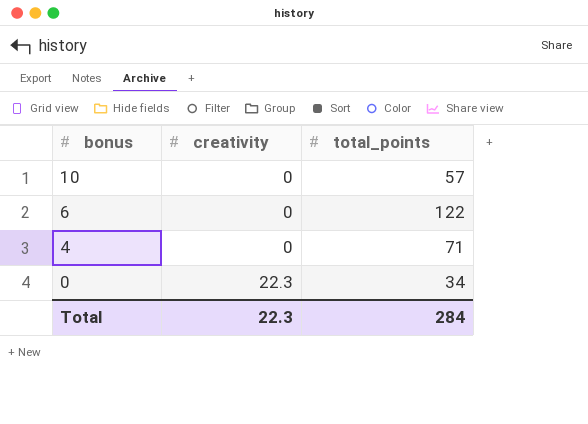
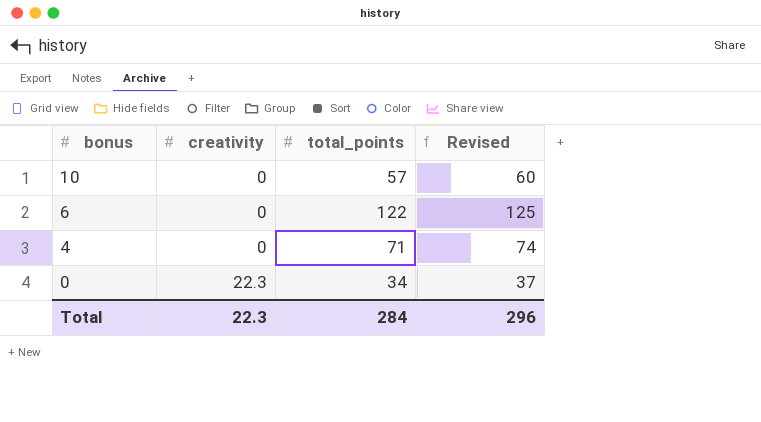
column Revised | formula: none -> [total_points] + 3

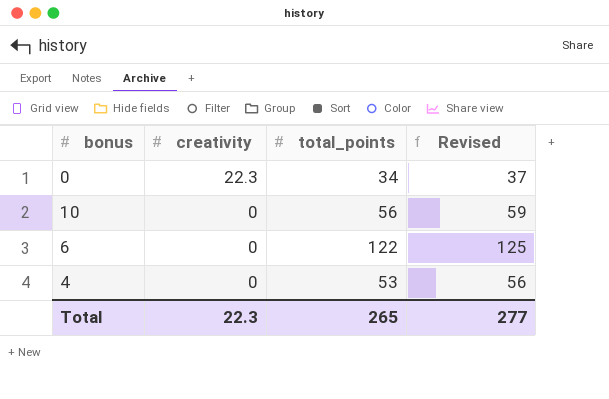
row order: bonus descending -> creativity descending
10 | total_points: 57 -> 56
10 | Revised: 60 -> 59
4 | total_points: 71 -> 53
4 | Revised: 74 -> 56
Total | total_points: 284 -> 265
Total | Revised: 296 -> 277

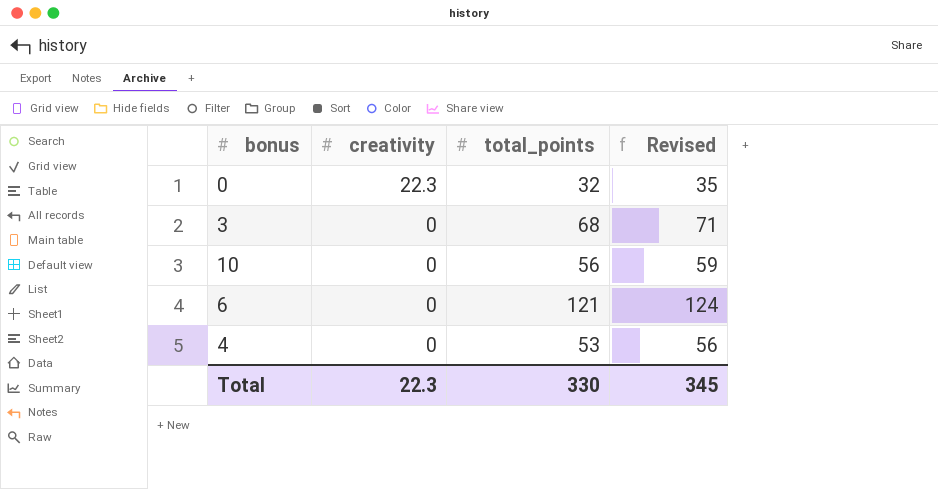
0 | total_points: 34 -> 32
0 | Revised: 37 -> 35
row 3: none -> 0 | 68 | 71
6 | total_points: 122 -> 121
6 | Revised: 125 -> 124
Total | total_points: 265 -> 330
Total | Revised: 277 -> 345

